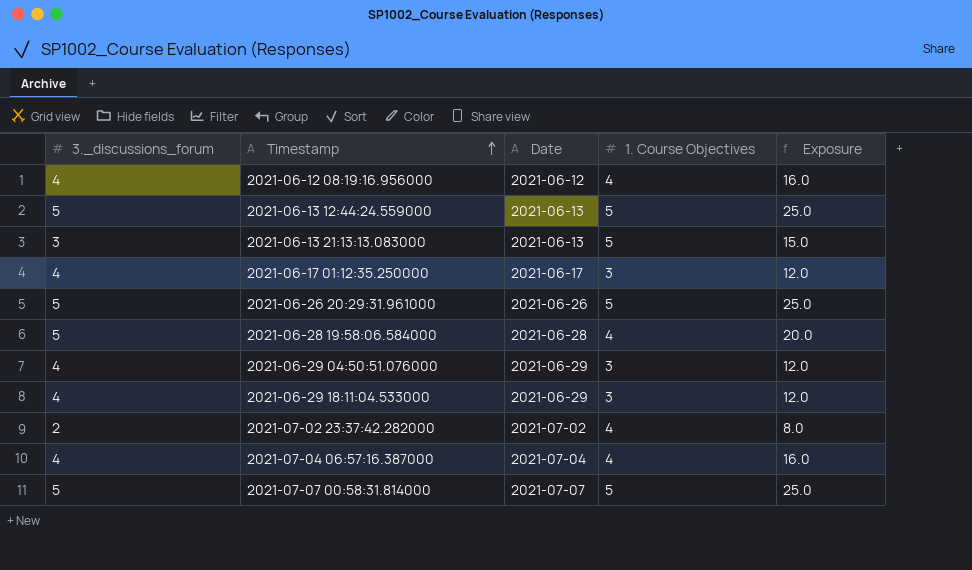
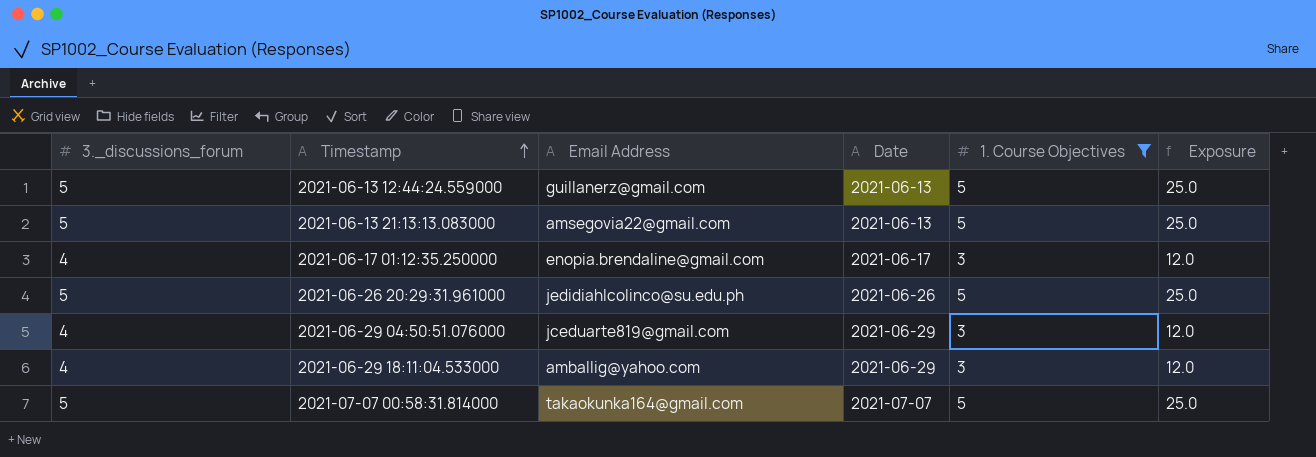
filter: none -> 1. Course Objectives != 4
column Email Address | position: none -> 3
2021-06-13 21:13:13.083000 | 3._discussions_forum: 3 -> 5
2021-06-13 21:13:13.083000 | Exposure: 15.0 -> 25.0

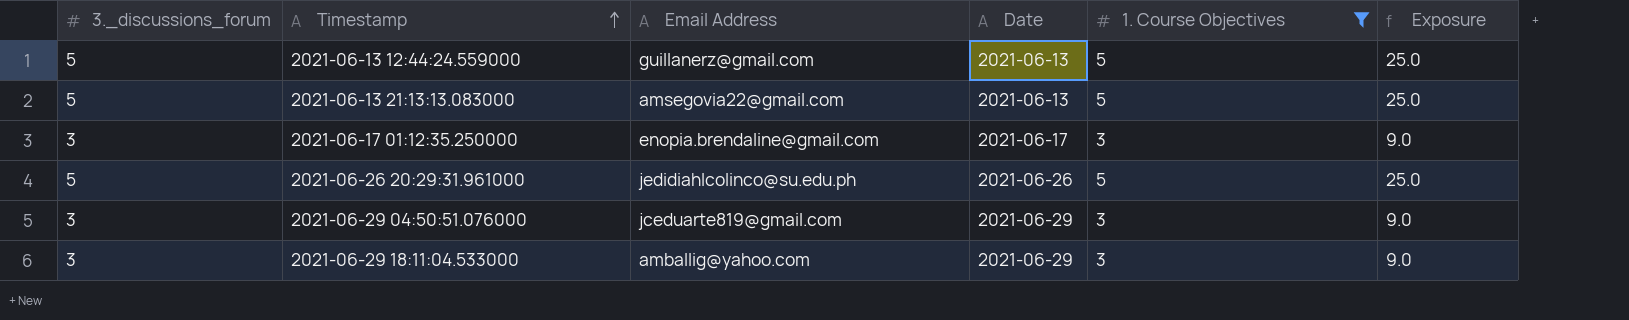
row 2021-07-07 00:58:31.814000: 5 | takaokunka164@gmail.com | 2021-07-07 | 5 | 25.0 -> none
2021-06-17 01:12:35.250000 | 3._discussions_forum: 4 -> 3
2021-06-17 01:12:35.250000 | Exposure: 12.0 -> 9.0
2021-06-29 04:50:51.076000 | 3._discussions_forum: 4 -> 3
2021-06-29 04:50:51.076000 | Exposure: 12.0 -> 9.0
2021-06-29 18:11:04.533000 | 3._discussions_forum: 4 -> 3
2021-06-29 18:11:04.533000 | Exposure: 12.0 -> 9.0

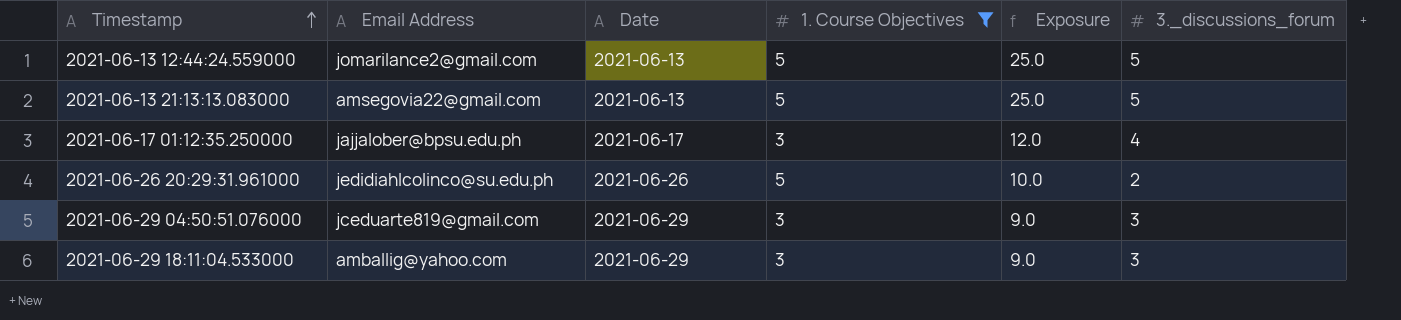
column 3._discussions_forum | position: 1 -> 6
2021-06-13 12:44:24.559000 | Email Address: guillanerz@gmail.com -> jomarilance2@gmail.com
2021-06-17 01:12:35.250000 | Email Address: enopia.brendaline@gmail.com -> jajjalober@bpsu.edu.ph
2021-06-17 01:12:35.250000 | Exposure: 9.0 -> 12.0
2021-06-17 01:12:35.250000 | 3._discussions_forum: 3 -> 4
2021-06-26 20:29:31.961000 | Exposure: 25.0 -> 10.0
2021-06-26 20:29:31.961000 | 3._discussions_forum: 5 -> 2

